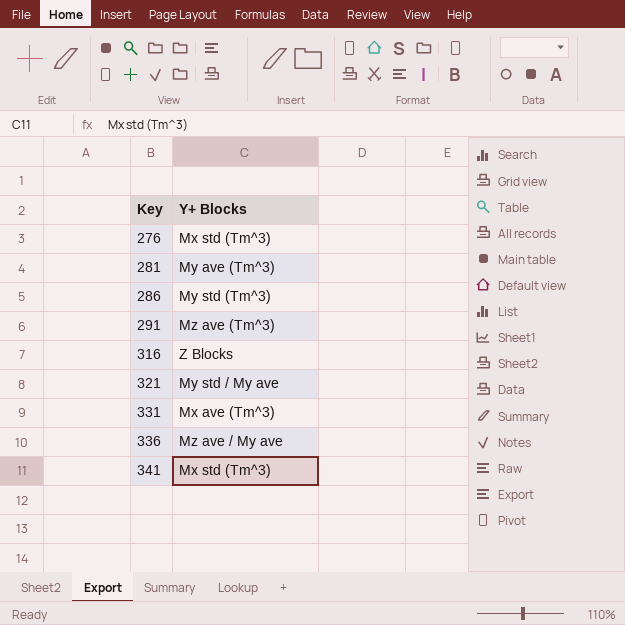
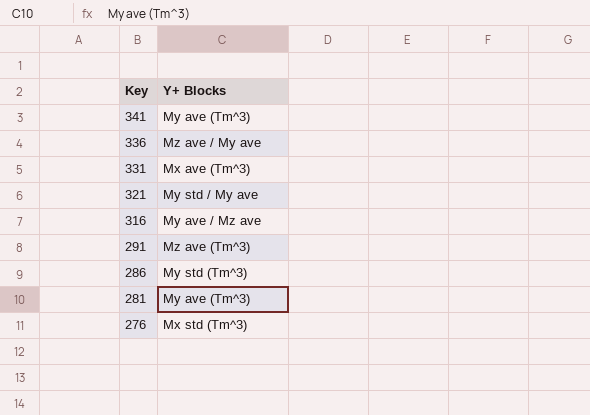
row order: Key ascending -> Key descending
341 | Y+ Blocks: Mx std (Tm^3) -> My ave (Tm^3)
316 | Y+ Blocks: Z Blocks -> My ave / Mz ave

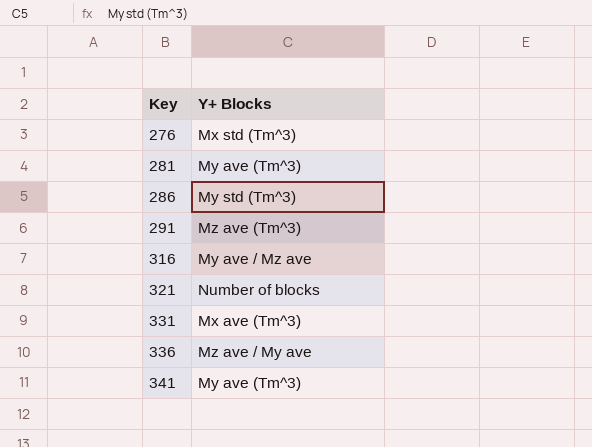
row order: Key descending -> Key ascending
321 | Y+ Blocks: My std / My ave -> Number of blocks

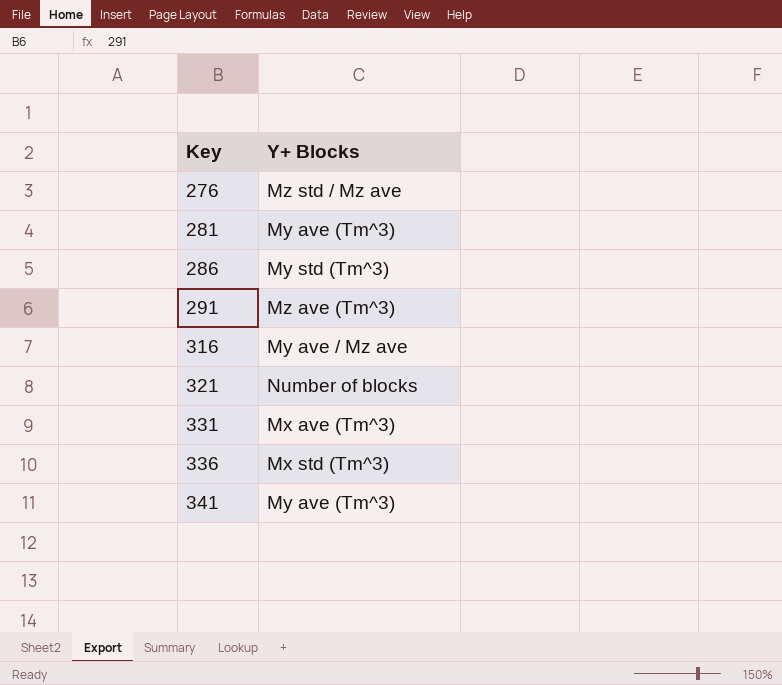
276 | Y+ Blocks: Mx std (Tm^3) -> Mz std / Mz ave
336 | Y+ Blocks: Mz ave / My ave -> Mx std (Tm^3)

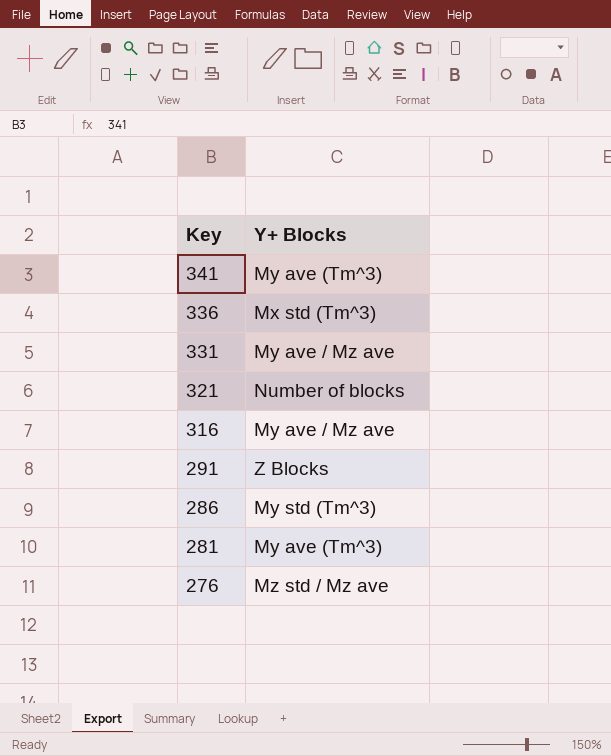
row order: Key ascending -> Key descending
331 | Y+ Blocks: Mx ave (Tm^3) -> My ave / Mz ave
291 | Y+ Blocks: Mz ave (Tm^3) -> Z Blocks

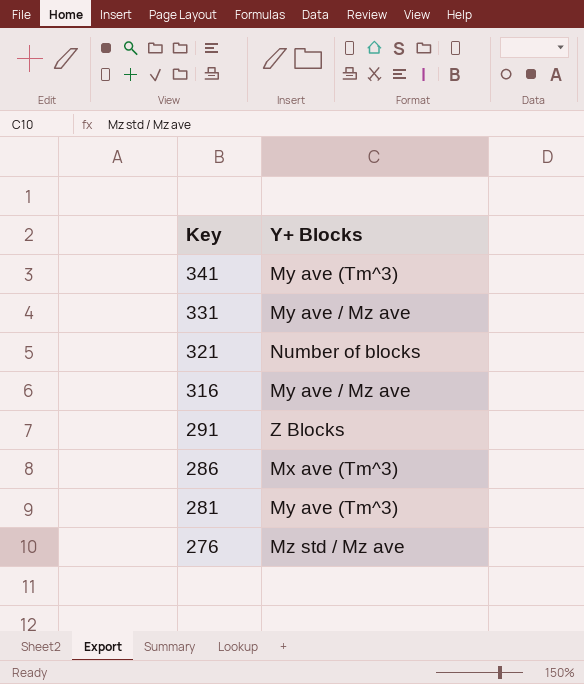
row 336: Mx std (Tm^3) -> none
286 | Y+ Blocks: My std (Tm^3) -> Mx ave (Tm^3)

